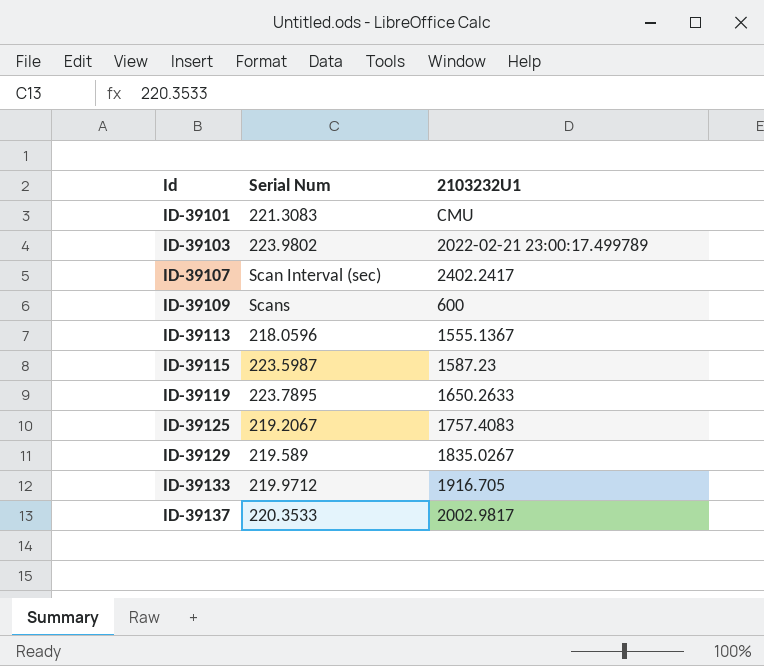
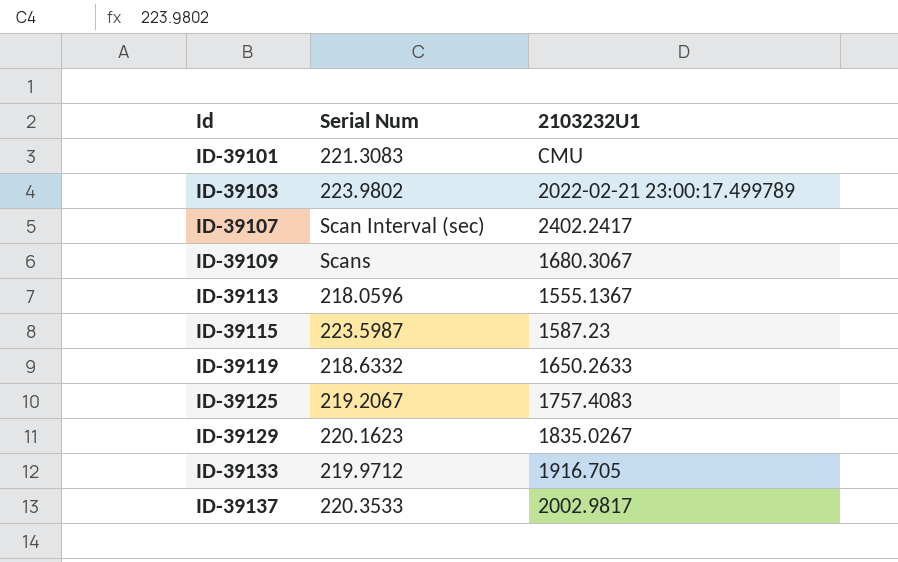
ID-39109 | 2103232U1: 600 -> 1680.3067
ID-39119 | Serial Num: 223.7895 -> 218.6332
ID-39129 | Serial Num: 219.589 -> 220.1623

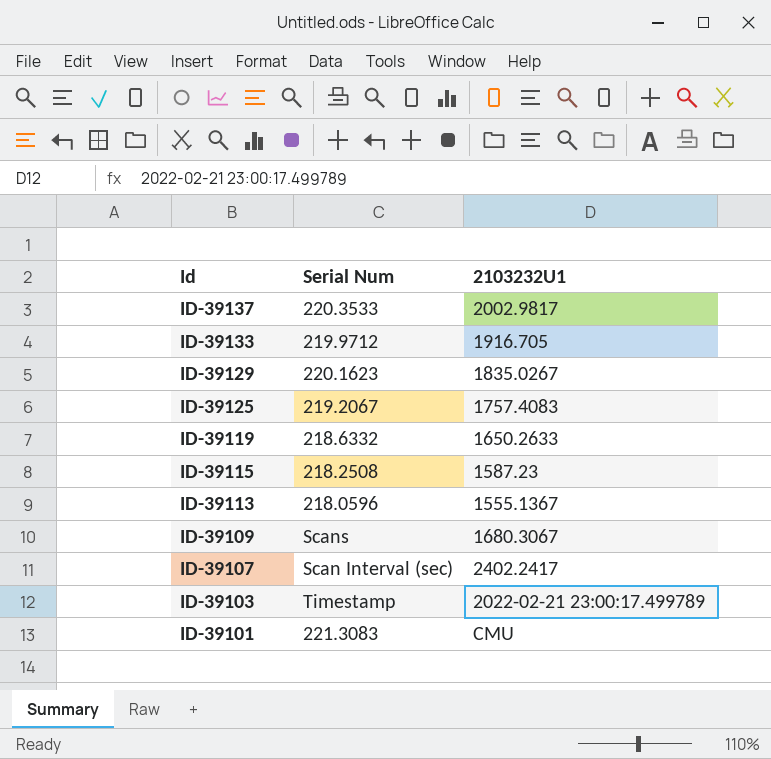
row order: Id ascending -> Id descending
ID-39115 | Serial Num: 223.5987 -> 218.2508
ID-39103 | Serial Num: 223.9802 -> Timestamp

